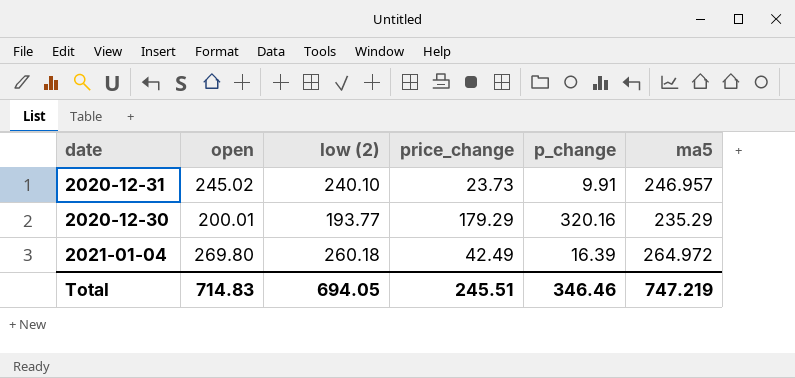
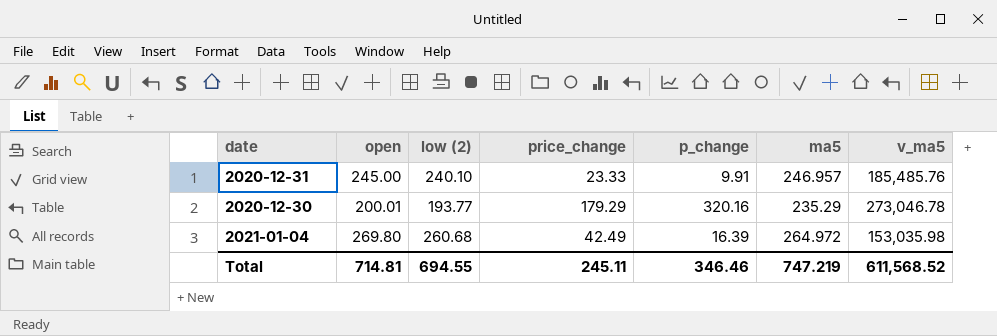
column v_ma5 | position: none -> 7
2020-12-31 | open: 245.02 -> 245.00
2020-12-31 | price_change: 23.73 -> 23.33
2021-01-04 | low (2): 260.18 -> 260.68
Total | open: 714.83 -> 714.81
Total | low (2): 694.05 -> 694.55
Total | price_change: 245.51 -> 245.11

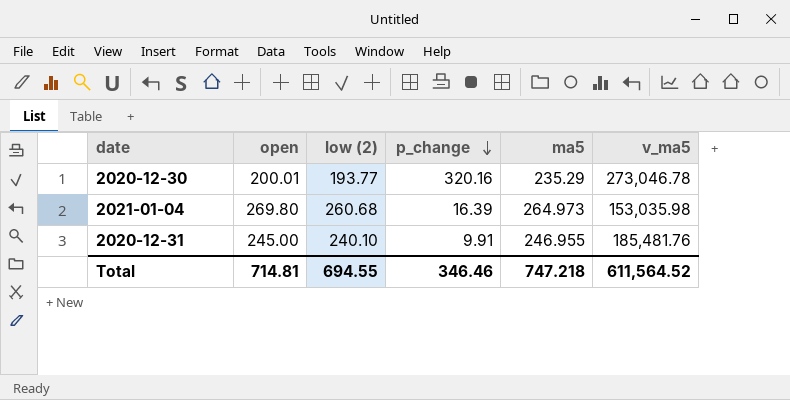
row order: none -> p_change descending
column price_change | position: 4 -> none
2021-01-04 | ma5: 264.972 -> 264.973
2020-12-31 | ma5: 246.957 -> 246.955
2020-12-31 | v_ma5: 185,485.76 -> 185,481.76
Total | ma5: 747.219 -> 747.218
Total | v_ma5: 611,568.52 -> 611,564.52

